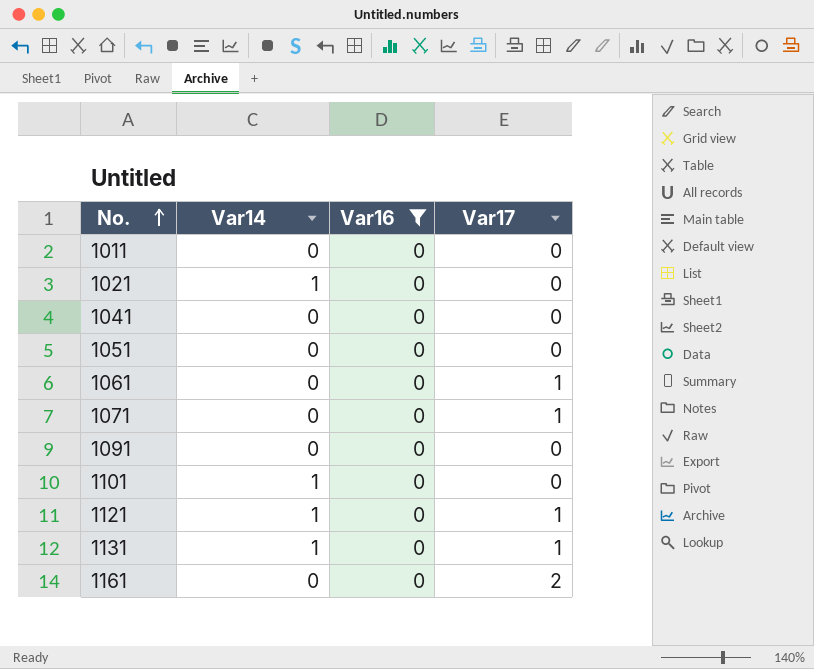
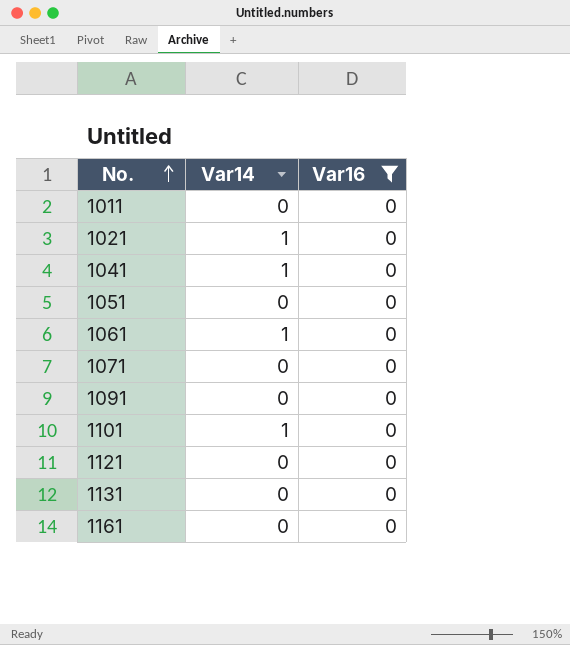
column Var17 | position: 4 -> none
1041 | Var14: 0 -> 1
1061 | Var14: 0 -> 1
1121 | Var14: 1 -> 0
1131 | Var14: 1 -> 0

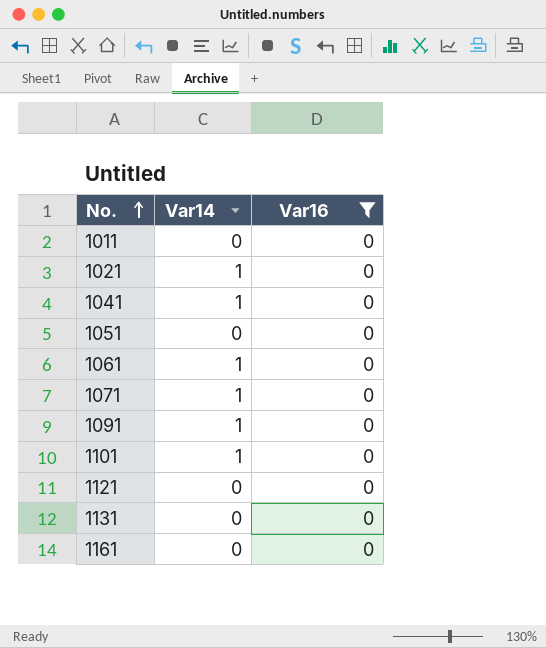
1071 | Var14: 0 -> 1
1091 | Var14: 0 -> 1

